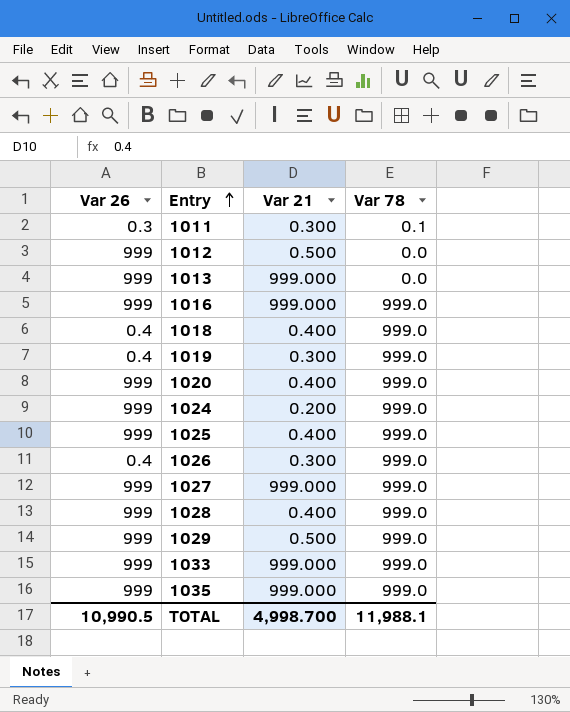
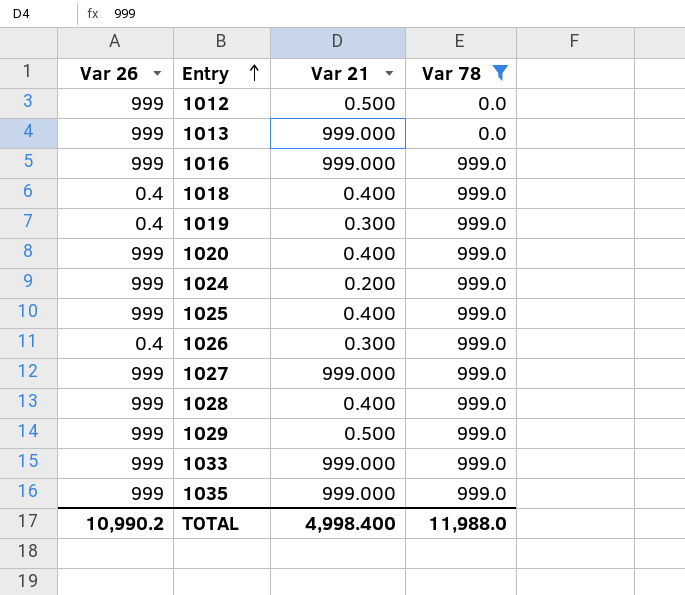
filter: none -> Var 78 != 0.1
TOTAL | Var 26: 10,990.5 -> 10,990.2
TOTAL | Var 21: 4,998.700 -> 4,998.400
TOTAL | Var 78: 11,988.1 -> 11,988.0

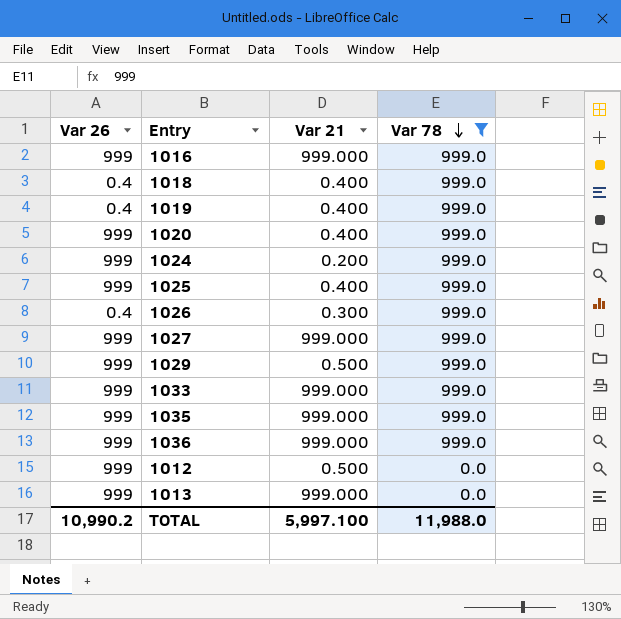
row order: Entry ascending -> Var 78 descending
row 1028: 999 | 0.400 | 999.0 -> none
1019 | Var 21: 0.300 -> 0.400
row 1036: none -> 999 | 999.000 | 999.0
TOTAL | Var 21: 4,998.400 -> 5,997.100

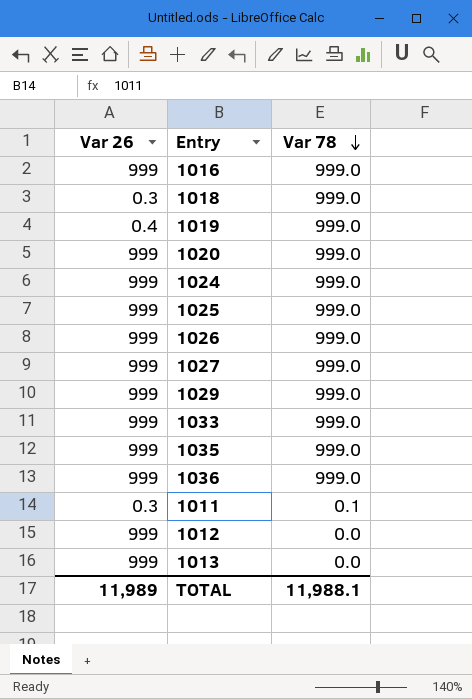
filter: Var 78 != 0.1 -> none
column Var 21 | position: 3 -> none
1018 | Var 26: 0.4 -> 0.3
1026 | Var 26: 0.4 -> 999
TOTAL | Var 26: 10,990.2 -> 11,989
TOTAL | Var 78: 11,988.0 -> 11,988.1

